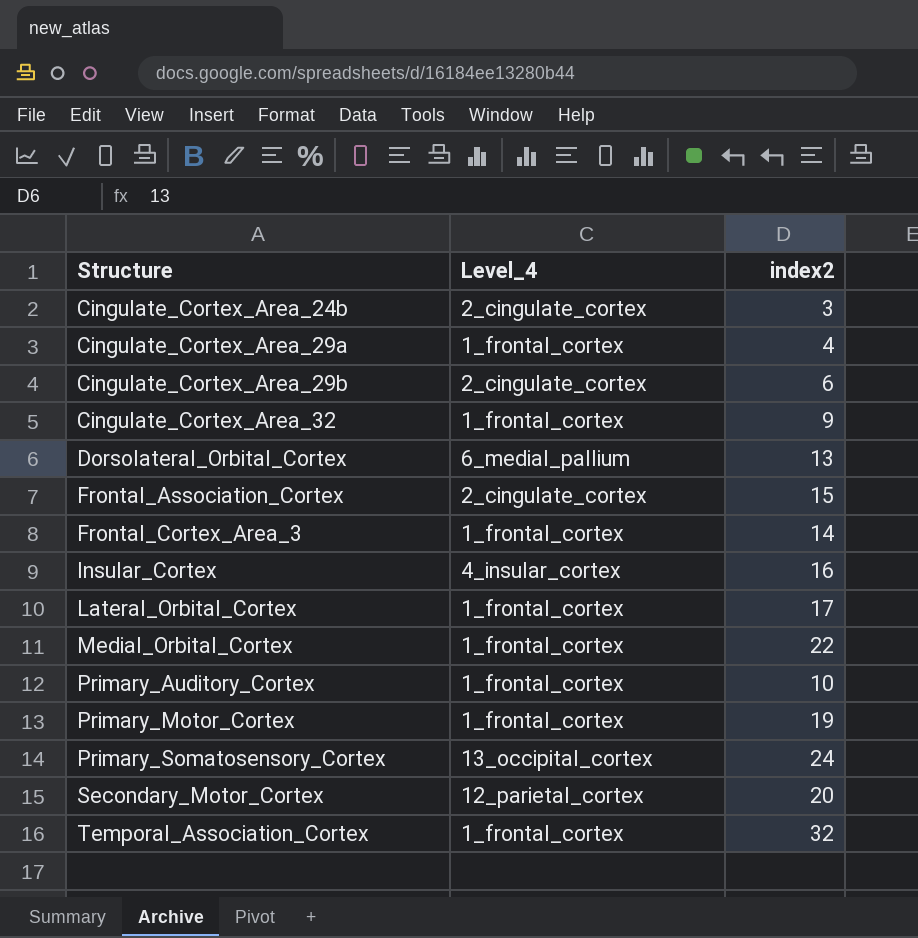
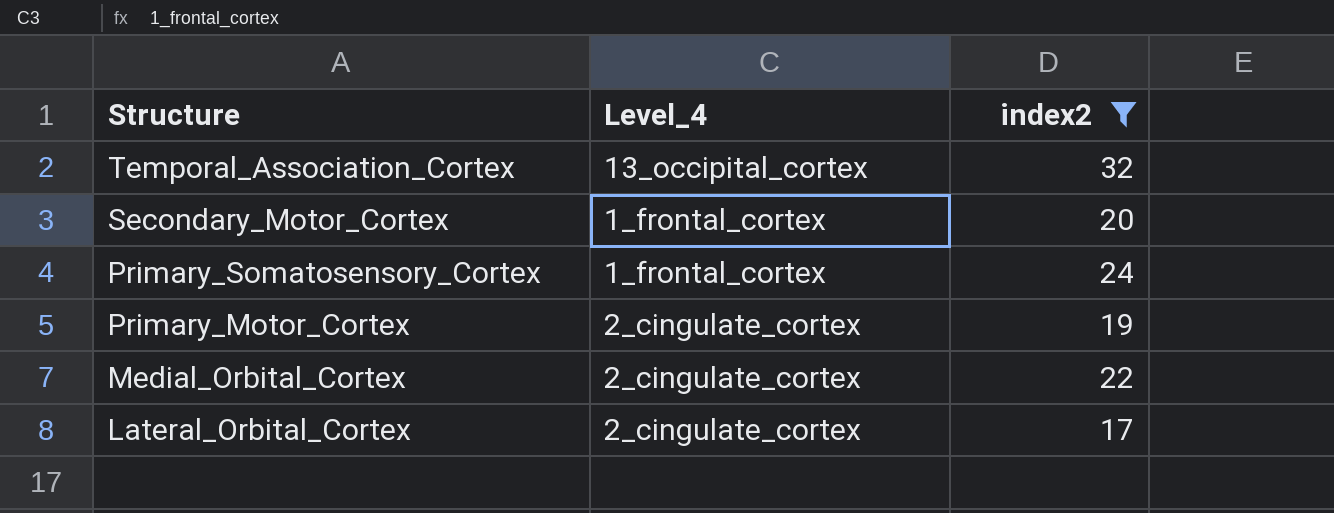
filter: none -> index2 >= 17
row order: Structure ascending -> Structure descending
Temporal_Association_Cortex | Level_4: 1_frontal_cortex -> 13_occipital_cortex
Secondary_Motor_Cortex | Level_4: 12_parietal_cortex -> 1_frontal_cortex
Primary_Somatosensory_Cortex | Level_4: 13_occipital_cortex -> 1_frontal_cortex
Primary_Motor_Cortex | Level_4: 1_frontal_cortex -> 2_cingulate_cortex
Medial_Orbital_Cortex | Level_4: 1_frontal_cortex -> 2_cingulate_cortex
Lateral_Orbital_Cortex | Level_4: 1_frontal_cortex -> 2_cingulate_cortex

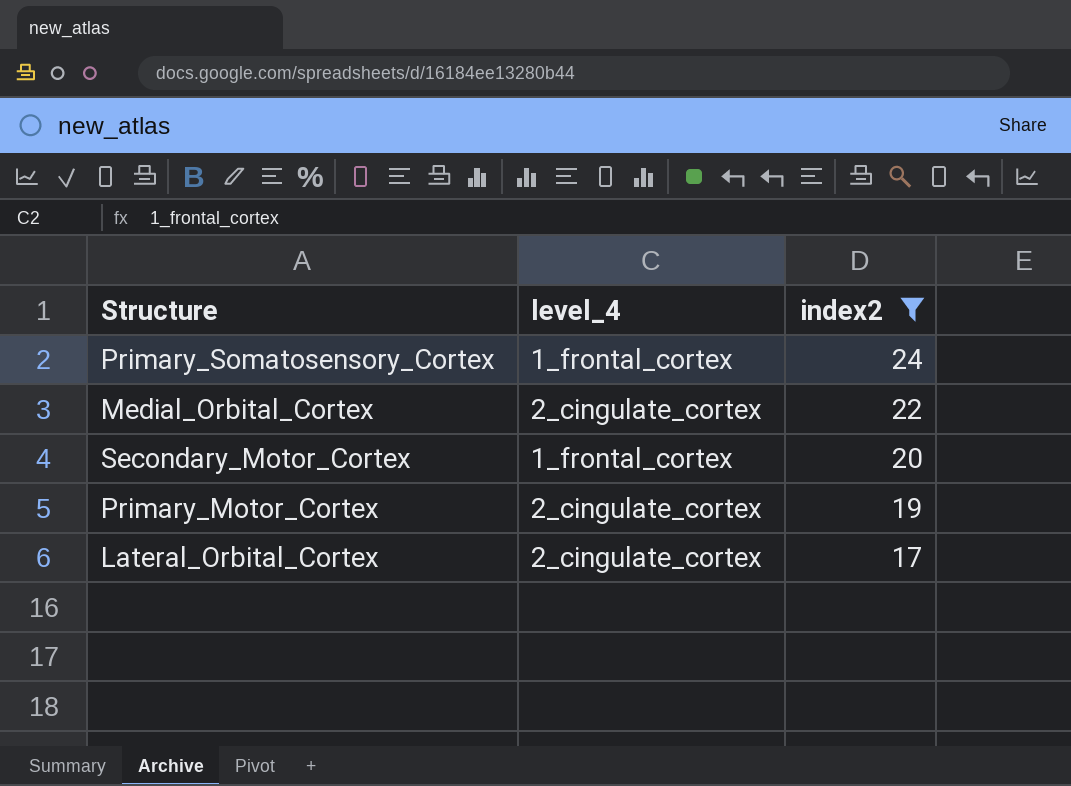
row order: Structure descending -> index2 descending
column name: Level_4 -> level_4
row Temporal_Association_Cortex: 13_occipital_cortex | 32 -> none

